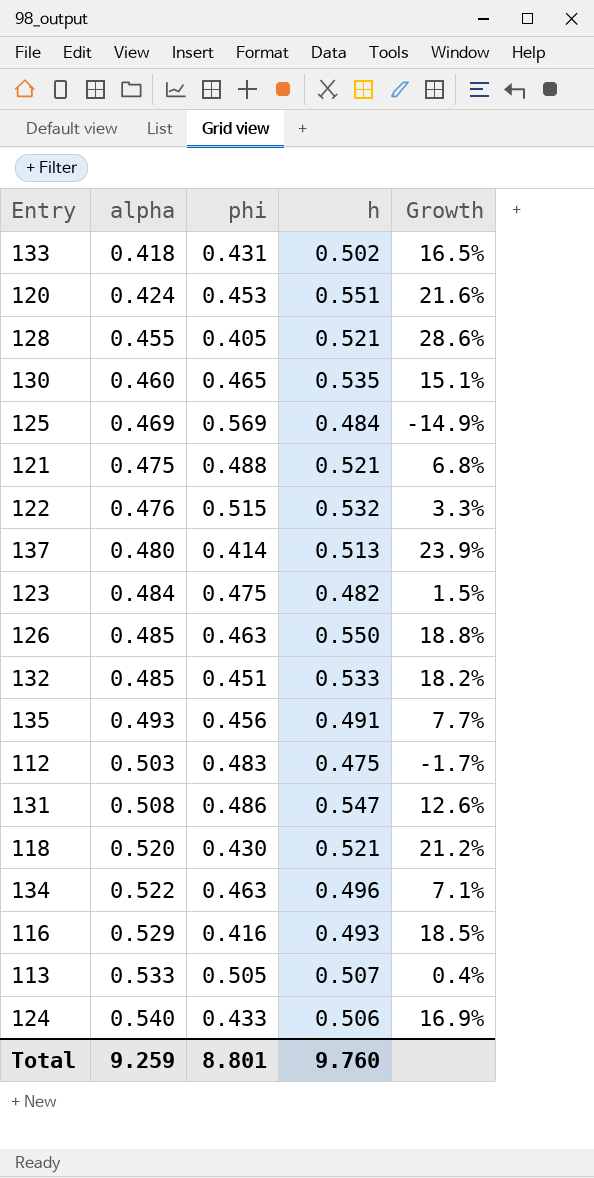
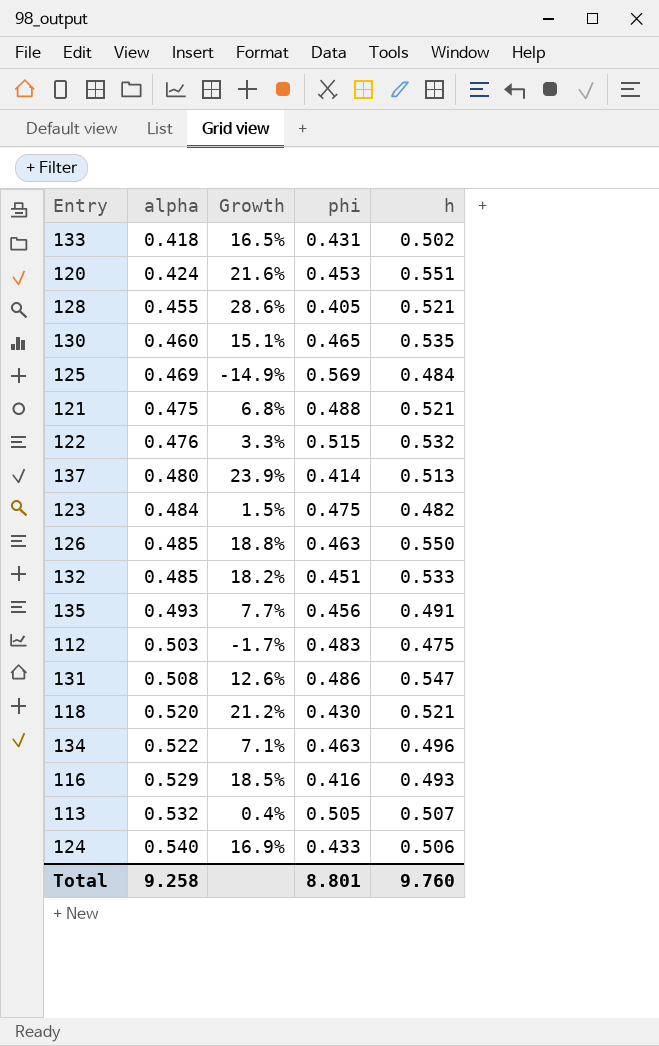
column Growth | position: 5 -> 3
113 | alpha: 0.533 -> 0.532
Total | alpha: 9.259 -> 9.258

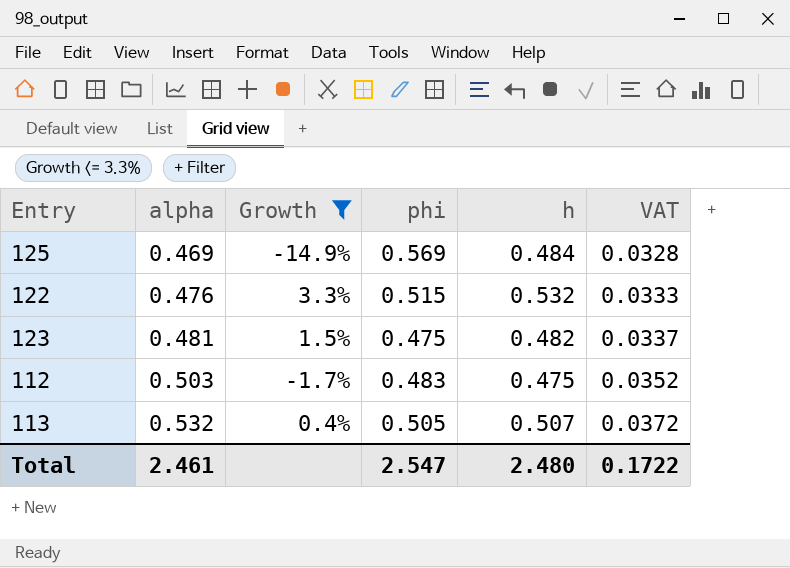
filter: none -> Growth <= 3.3%
column VAT | formula: none -> [alpha] * 0.07
123 | alpha: 0.484 -> 0.481
Total | alpha: 9.258 -> 2.461
Total | phi: 8.801 -> 2.547
Total | h: 9.760 -> 2.480

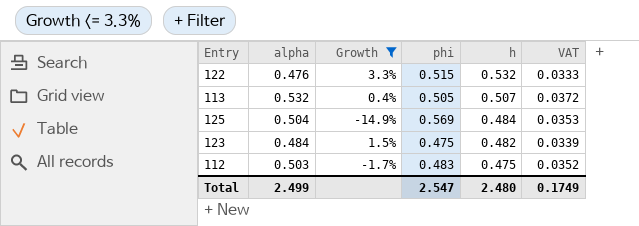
row order: alpha ascending -> h descending
125 | alpha: 0.469 -> 0.504
125 | VAT: 0.0328 -> 0.0353
123 | alpha: 0.481 -> 0.484
123 | VAT: 0.0337 -> 0.0339
Total | alpha: 2.461 -> 2.499
Total | VAT: 0.1722 -> 0.1749

